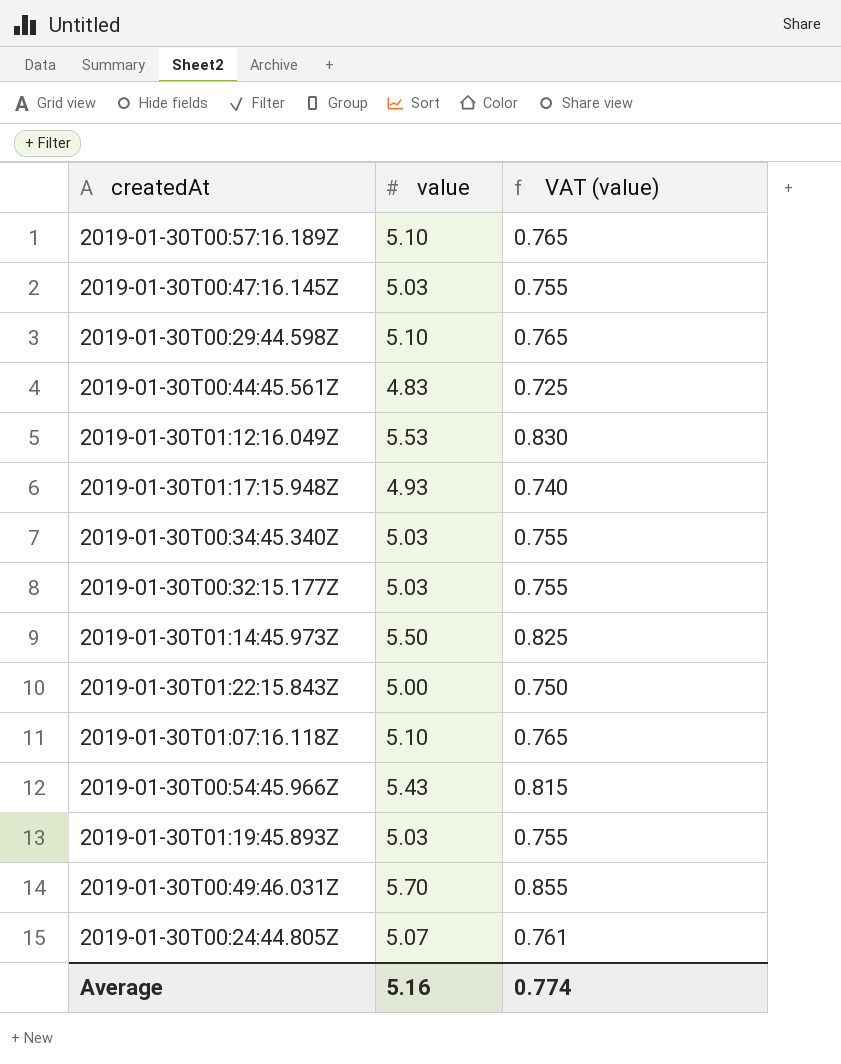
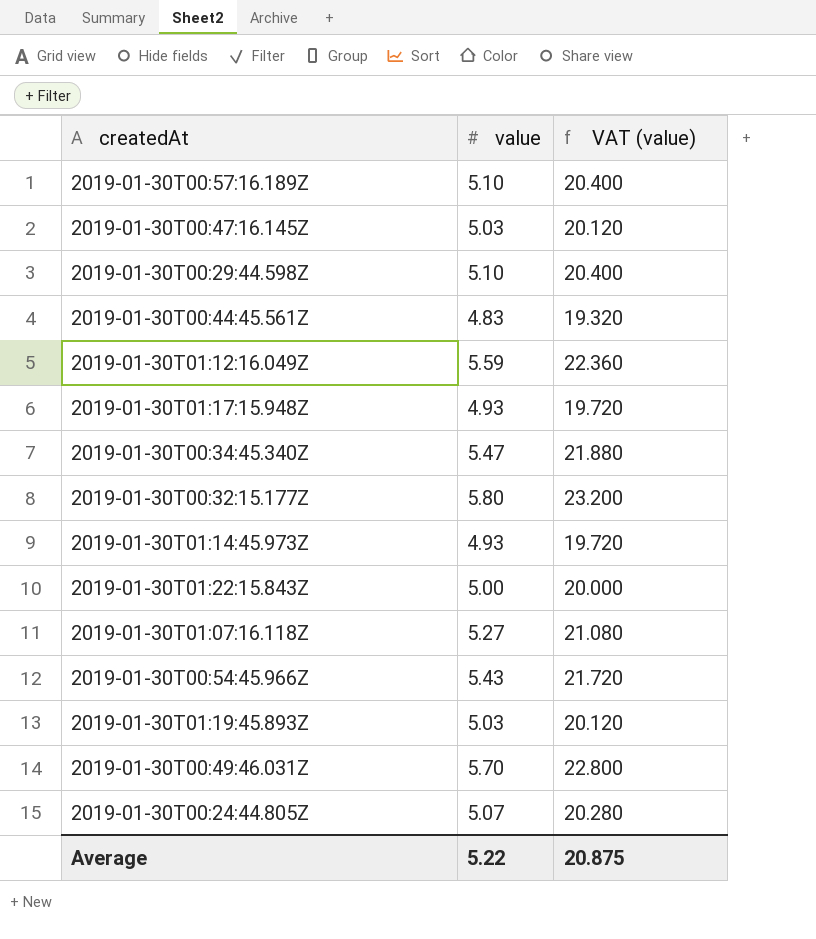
column VAT (value) | formula: [value] * 0.15 -> [value] * 4
2019-01-30T01:12:16.049Z | value: 5.53 -> 5.59
2019-01-30T00:34:45.340Z | value: 5.03 -> 5.47
2019-01-30T00:32:15.177Z | value: 5.03 -> 5.80
2019-01-30T01:14:45.973Z | value: 5.50 -> 4.93
2019-01-30T01:07:16.118Z | value: 5.10 -> 5.27
Average | value: 5.16 -> 5.22
Average | VAT (value): 0.774 -> 20.875

